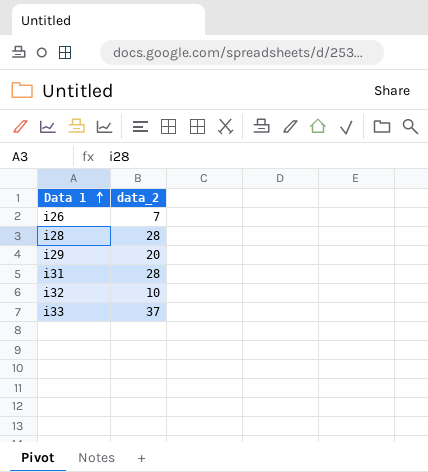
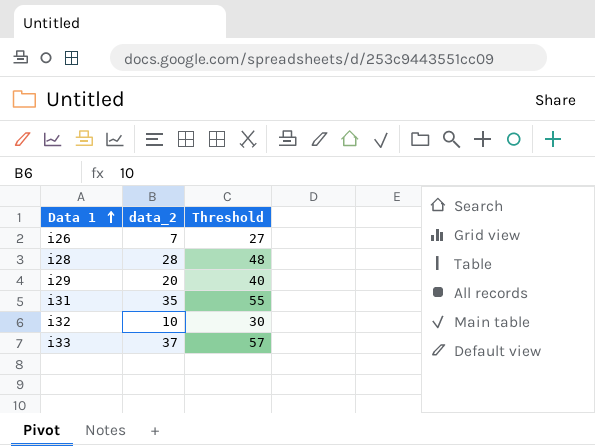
column Threshold | formula: none -> [data_2] + 20
i31 | data_2: 28 -> 35

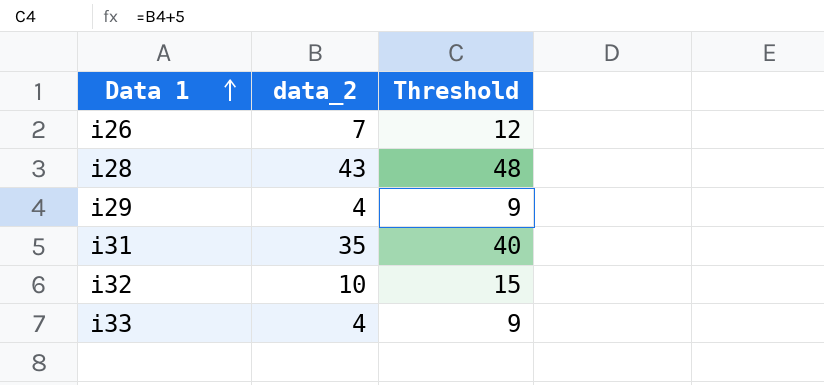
column Threshold | formula: [data_2] + 20 -> [data_2] + 5
i28 | data_2: 28 -> 43
i29 | data_2: 20 -> 4
i33 | data_2: 37 -> 4

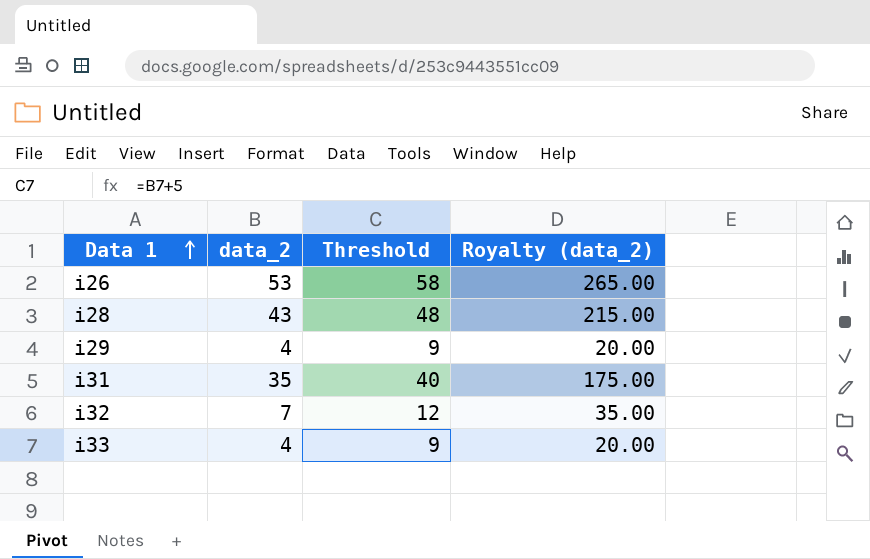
column Royalty (data_2) | formula: none -> [data_2] * 5
i26 | data_2: 7 -> 53
i26 | Threshold: 12 -> 58
i32 | data_2: 10 -> 7
i32 | Threshold: 15 -> 12

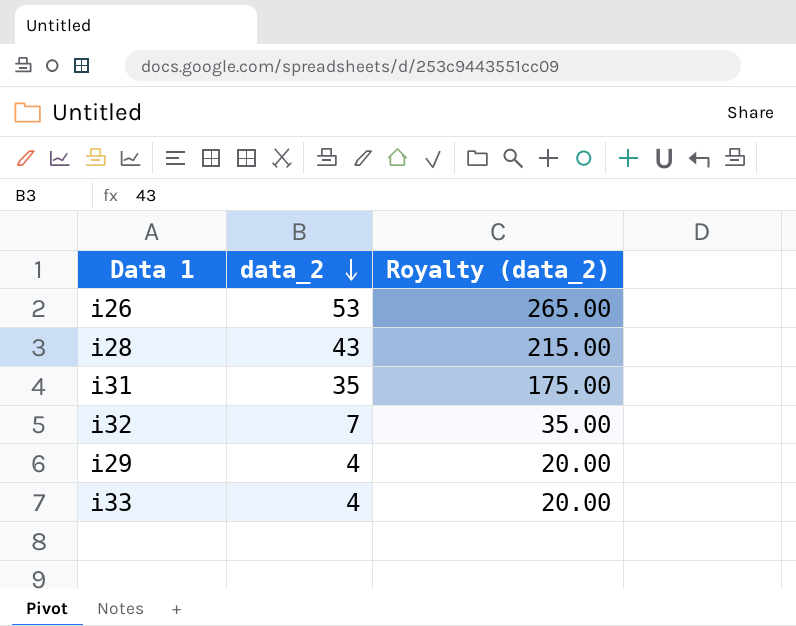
row order: Data 1 ascending -> data_2 descending
column Threshold | formula: [data_2] + 5 -> none

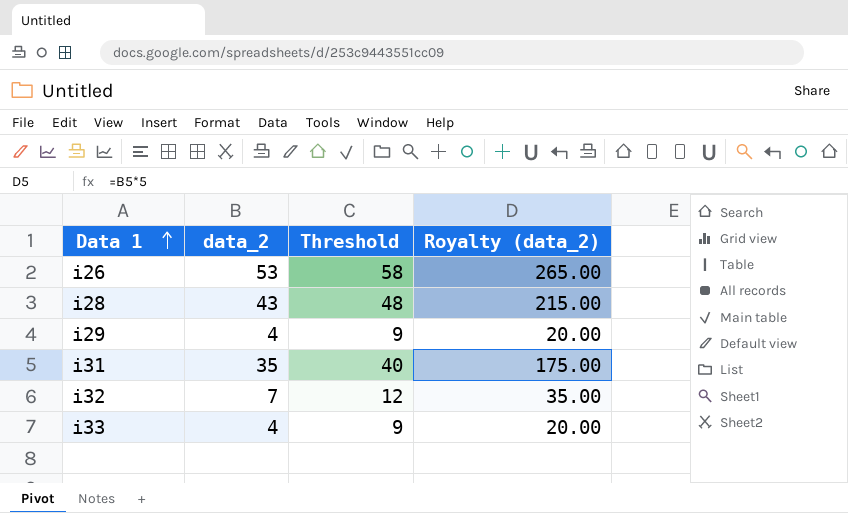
row order: data_2 descending -> Data 1 ascending
column Threshold | formula: none -> [data_2] + 5

